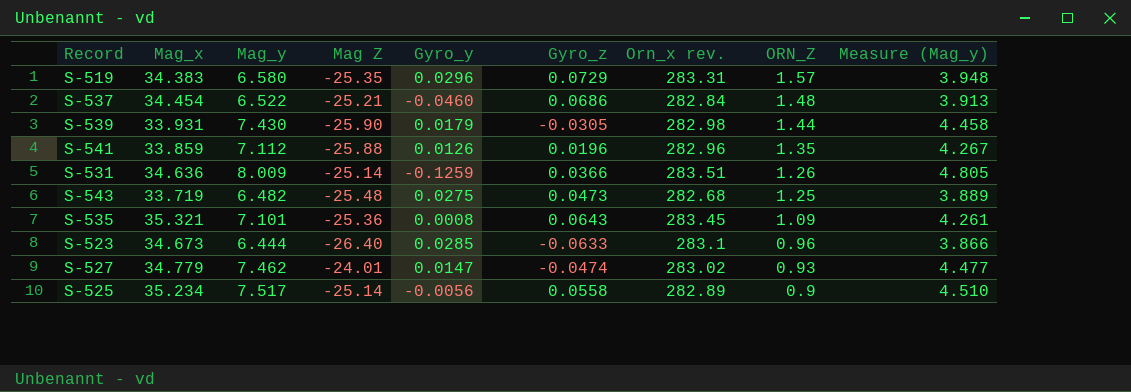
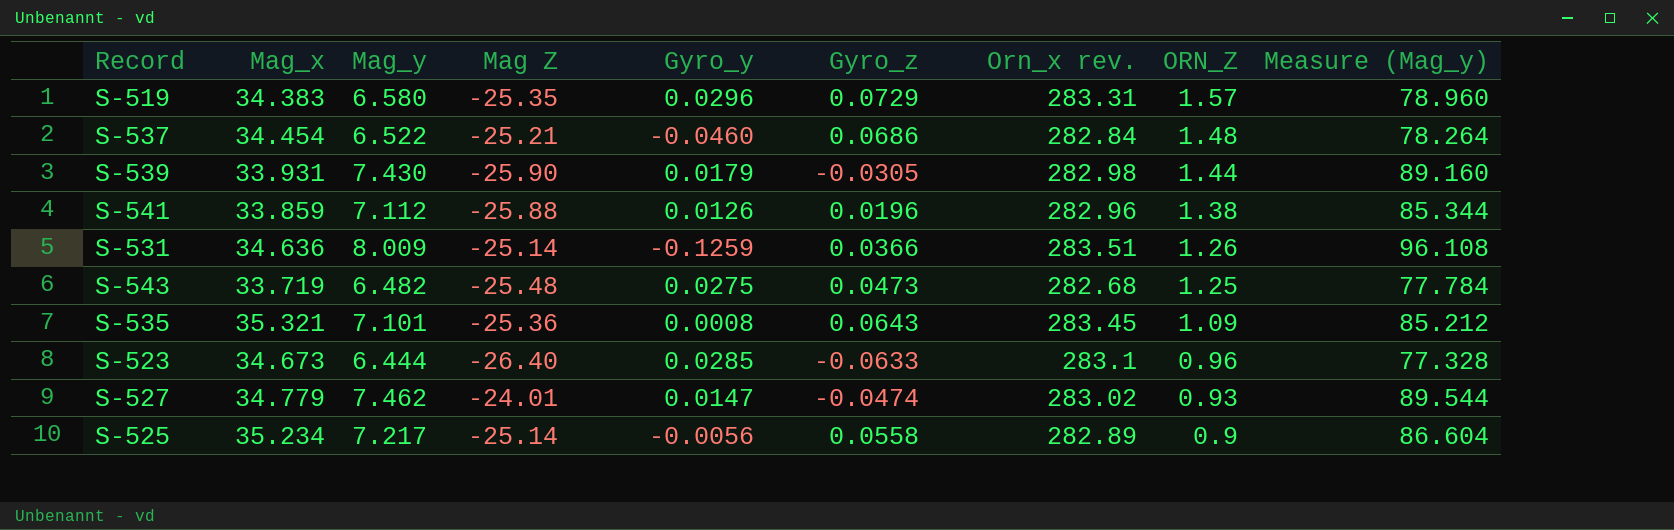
column Measure (Mag_y) | formula: [Mag_y] * 0.6 -> [Mag_y] * 12
S-541 | ORN_Z: 1.35 -> 1.38
S-525 | Mag_y: 7.517 -> 7.217

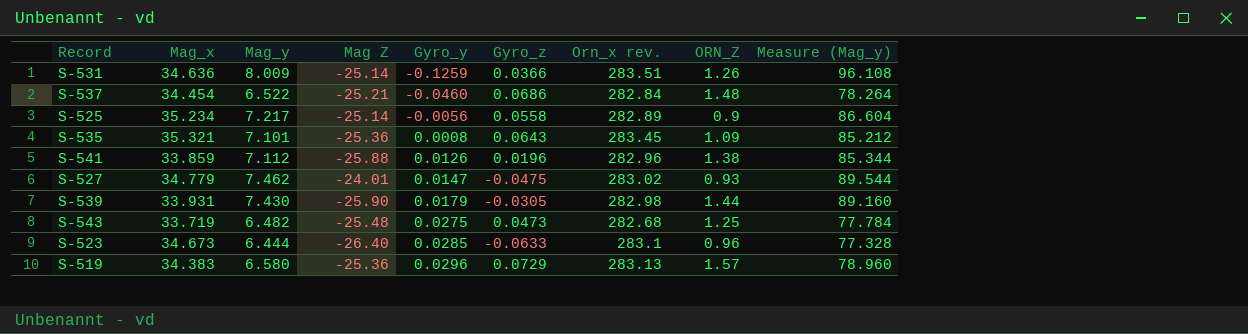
row order: ORN_Z descending -> Gyro_y ascending
S-527 | Gyro_z: -0.0474 -> -0.0475
S-519 | Mag Z: -25.35 -> -25.36
S-519 | Orn_x rev.: 283.31 -> 283.13

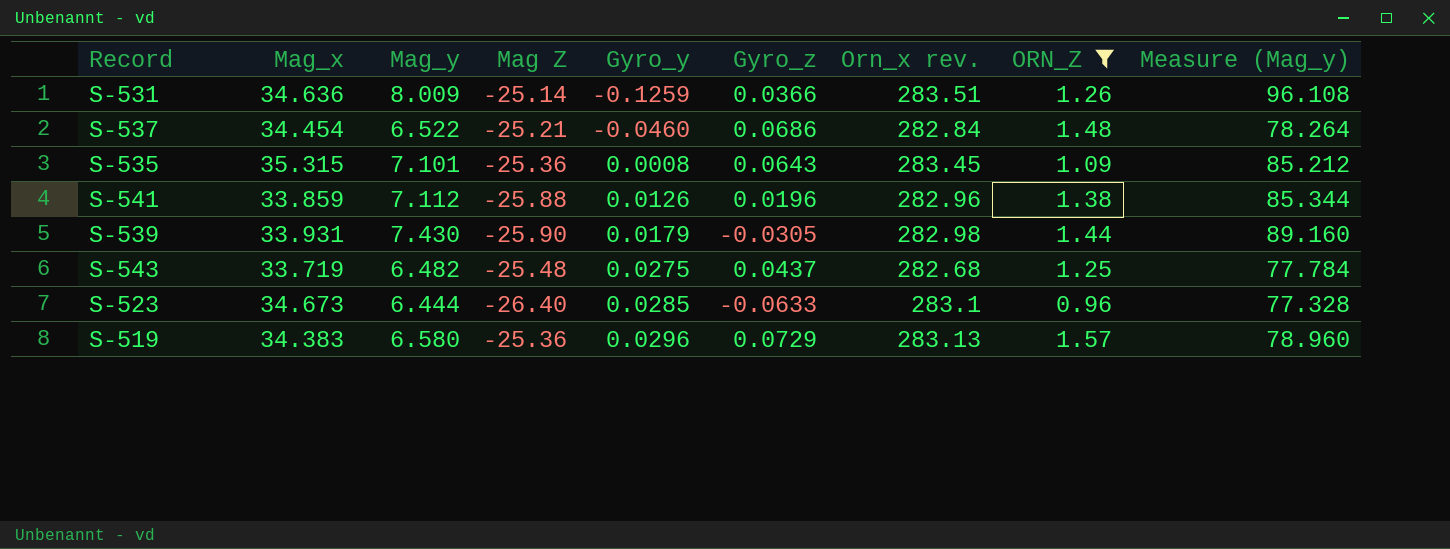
filter: none -> ORN_Z >= 0.96
S-535 | Mag_x: 35.321 -> 35.315
S-543 | Gyro_z: 0.0473 -> 0.0437

